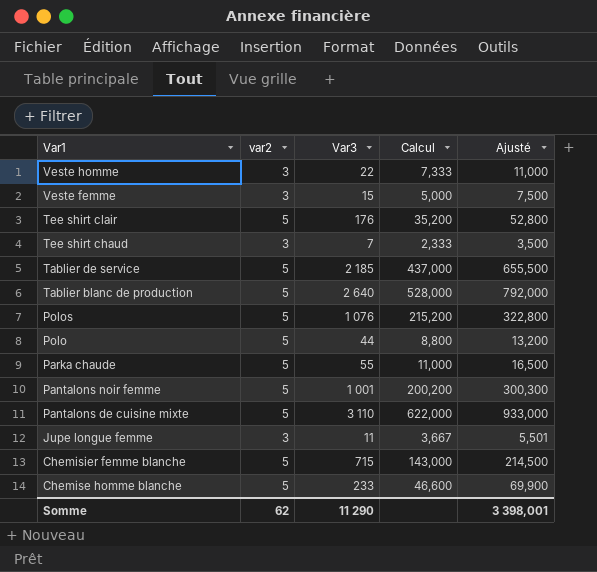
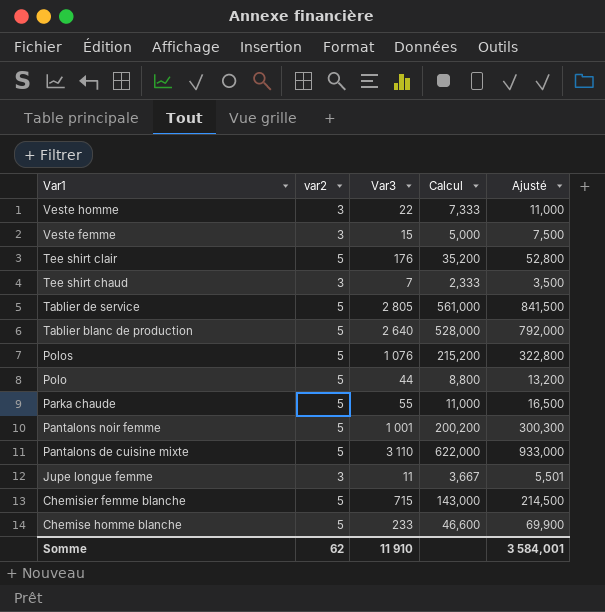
Tablier de service | Var3: 2 185 -> 2 805
Tablier de service | Calcul: 437,000 -> 561,000
Tablier de service | Ajusté: 655,500 -> 841,500
Somme | Var3: 11 290 -> 11 910
Somme | Ajusté: 3 398,001 -> 3 584,001

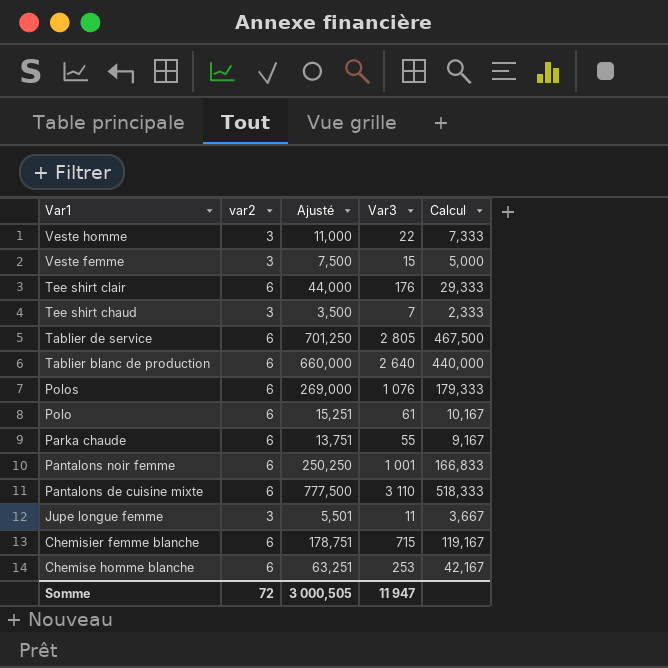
column Ajusté | position: 5 -> 3
Tee shirt clair | var2: 5 -> 6
Tee shirt clair | Ajusté: 52,800 -> 44,000
Tee shirt clair | Calcul: 35,200 -> 29,333
Tablier de service | var2: 5 -> 6
Tablier de service | Ajusté: 841,500 -> 701,250
Tablier de service | Calcul: 561,000 -> 467,500
Tablier blanc de production | var2: 5 -> 6
Tablier blanc de production | Ajusté: 792,000 -> 660,000
Tablier blanc de production | Calcul: 528,000 -> 440,000
Polos | var2: 5 -> 6
Polos | Ajusté: 322,800 -> 269,000
Polos | Calcul: 215,200 -> 179,333
Polo | var2: 5 -> 6
Polo | Ajusté: 13,200 -> 15,251
Polo | Var3: 44 -> 61
Polo | Calcul: 8,800 -> 10,167
Parka chaude | var2: 5 -> 6
Parka chaude | Ajusté: 16,500 -> 13,751
Parka chaude | Calcul: 11,000 -> 9,167
Pantalons noir femme | var2: 5 -> 6
Pantalons noir femme | Ajusté: 300,300 -> 250,250
Pantalons noir femme | Calcul: 200,200 -> 166,833
Pantalons de cuisine mixte | var2: 5 -> 6
Pantalons de cuisine mixte | Ajusté: 933,000 -> 777,500
Pantalons de cuisine mixte | Calcul: 622,000 -> 518,333
Chemisier femme blanche | var2: 5 -> 6
Chemisier femme blanche | Ajusté: 214,500 -> 178,751
Chemisier femme blanche | Calcul: 143,000 -> 119,167
Chemise homme blanche | var2: 5 -> 6
Chemise homme blanche | Ajusté: 69,900 -> 63,251
Chemise homme blanche | Var3: 233 -> 253
Chemise homme blanche | Calcul: 46,600 -> 42,167
Somme | var2: 62 -> 72
Somme | Ajusté: 3 584,001 -> 3 000,505
Somme | Var3: 11 910 -> 11 947

